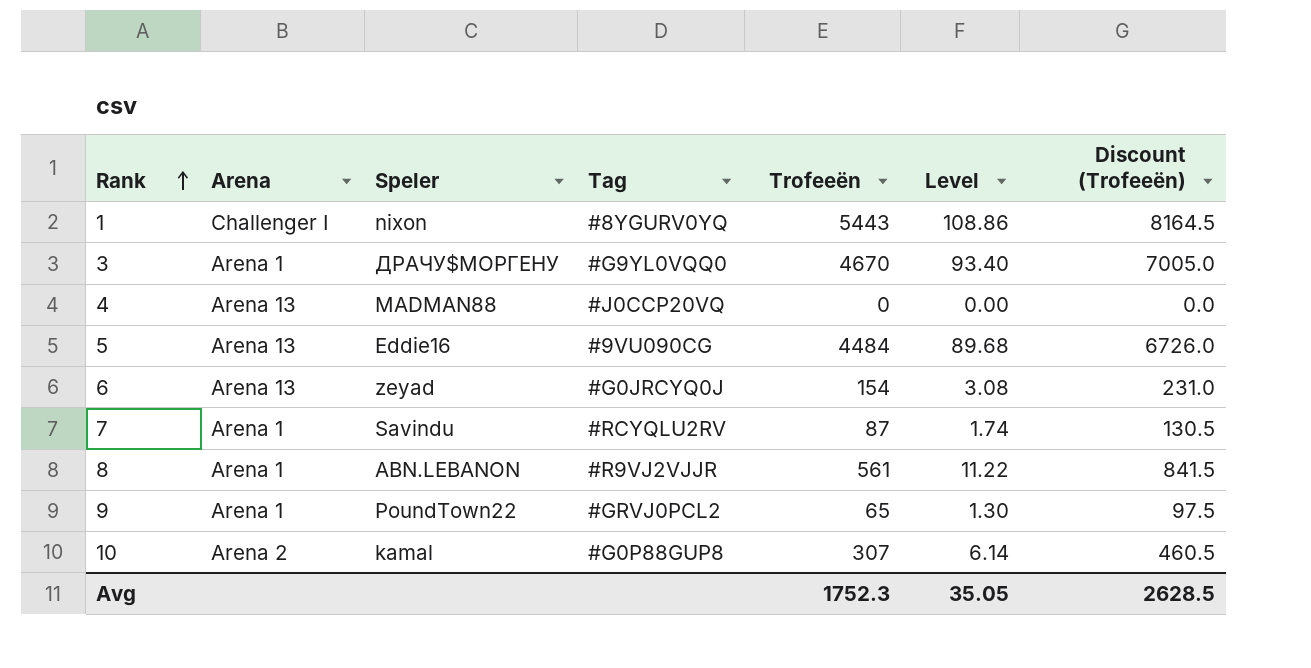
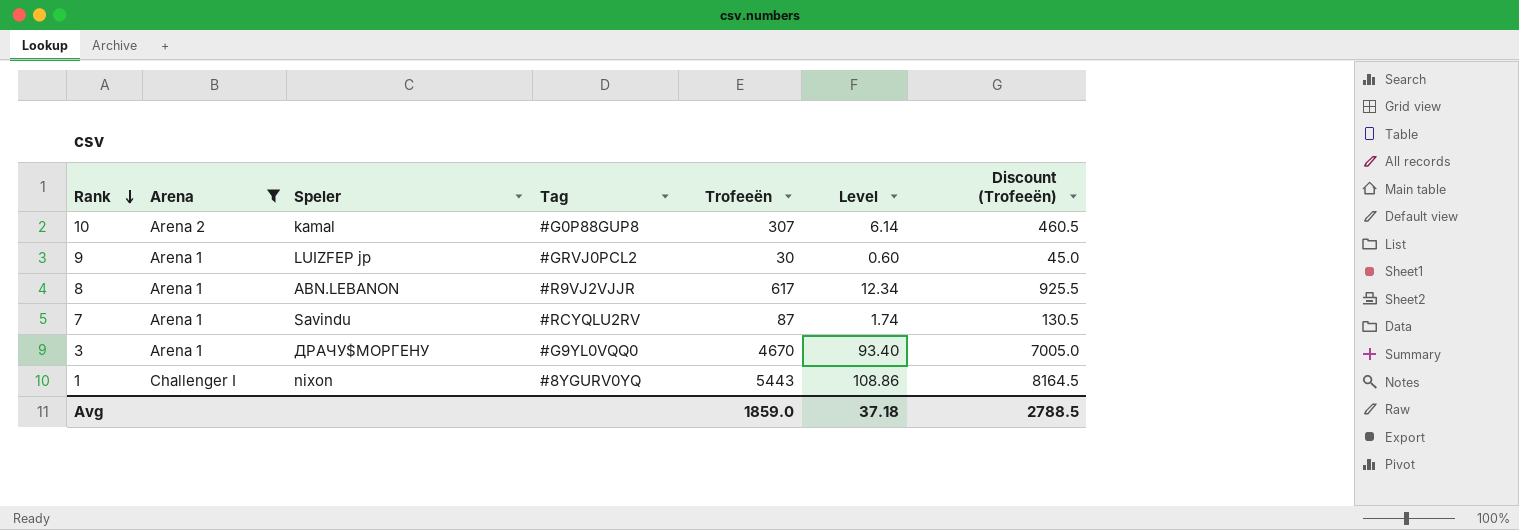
filter: none -> Arena != Arena 13
row order: Rank ascending -> Rank descending
9 | Speler: PoundTown22 -> LUIZFEP jp
9 | Trofeeën: 65 -> 30
9 | Level: 1.30 -> 0.60
9 | Discount (Trofeeën): 97.5 -> 45.0
8 | Trofeeën: 561 -> 617
8 | Level: 11.22 -> 12.34
8 | Discount (Trofeeën): 841.5 -> 925.5
Avg | Trofeeën: 1752.3 -> 1859.0
Avg | Level: 35.05 -> 37.18
Avg | Discount (Trofeeën): 2628.5 -> 2788.5

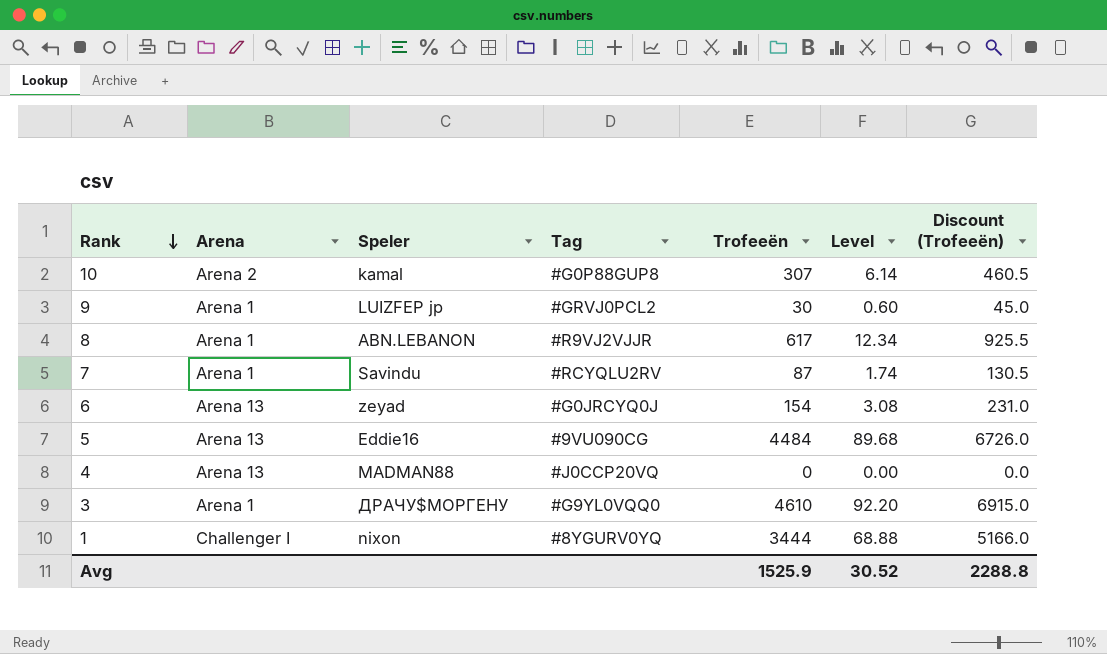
filter: Arena != Arena 13 -> none
3 | Trofeeën: 4670 -> 4610
3 | Level: 93.40 -> 92.20
3 | Discount (Trofeeën): 7005.0 -> 6915.0
1 | Trofeeën: 5443 -> 3444
1 | Level: 108.86 -> 68.88
1 | Discount (Trofeeën): 8164.5 -> 5166.0
Avg | Trofeeën: 1859.0 -> 1525.9
Avg | Level: 37.18 -> 30.52
Avg | Discount (Trofeeën): 2788.5 -> 2288.8

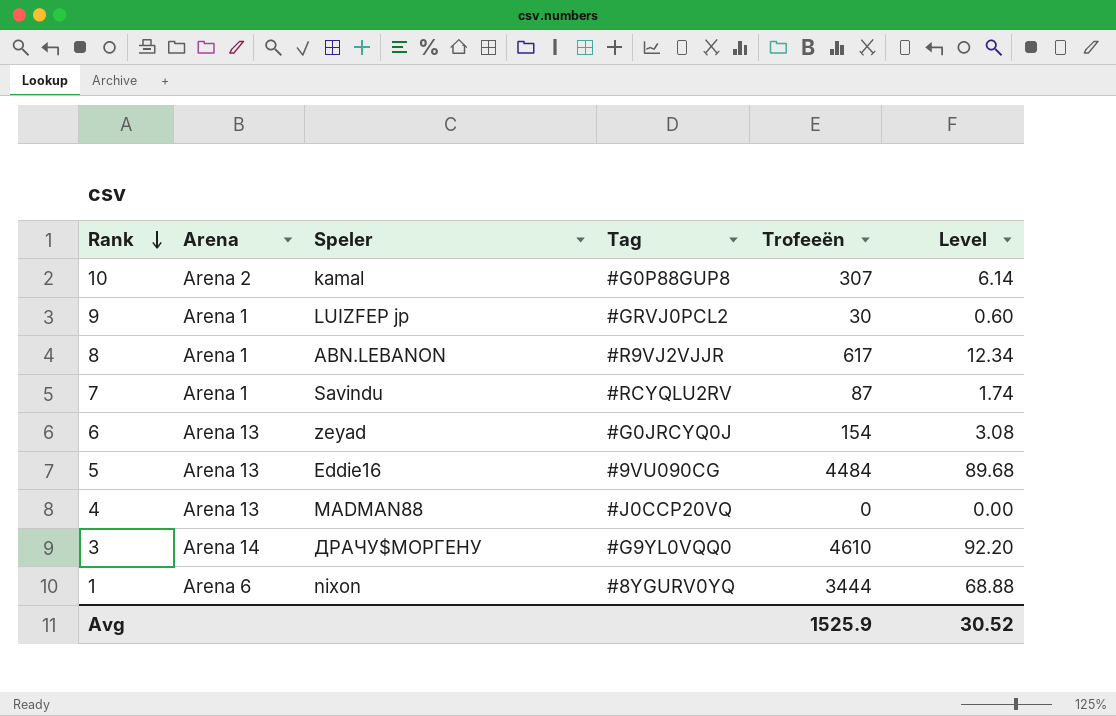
column Discount (Trofeeën) | formula: [Trofeeën] * 1.5 -> none
3 | Arena: Arena 1 -> Arena 14
1 | Arena: Challenger I -> Arena 6

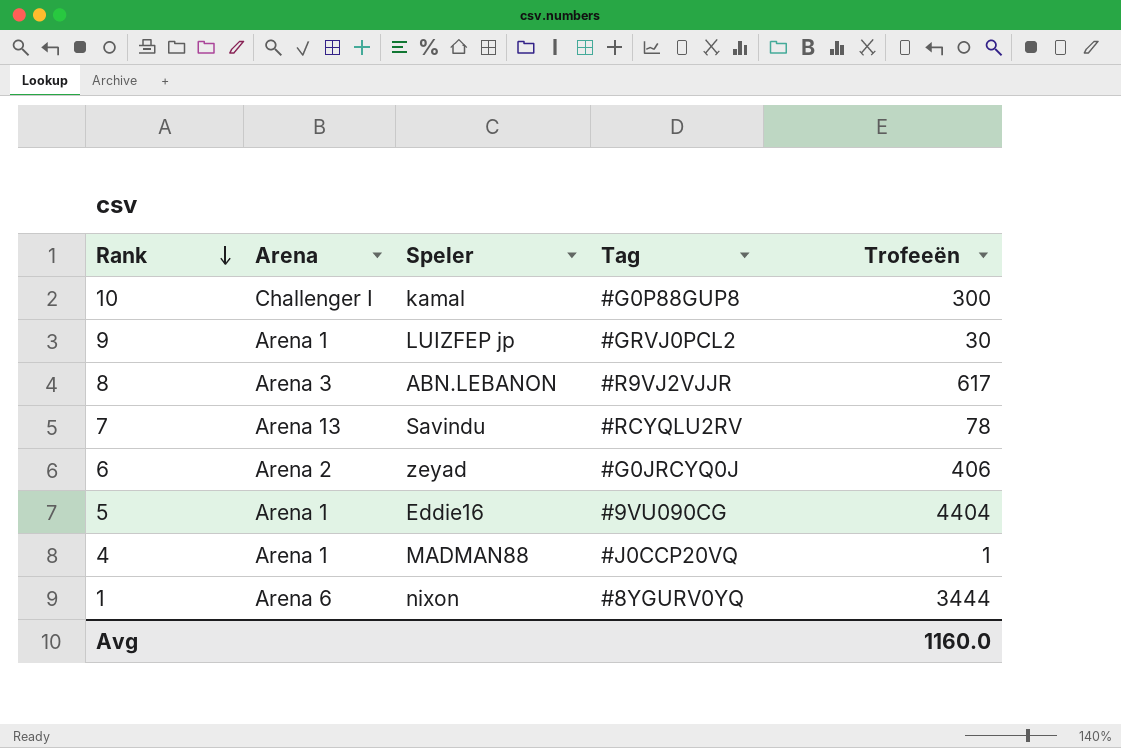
column Level | formula: [Trofeeën] * 0.02 -> none
row 3: Arena 14 | ДРАЧУ$МОРГЕНУ | #G9YL0VQQ0 | 4610 | 92.20 -> none
10 | Arena: Arena 2 -> Challenger I
10 | Trofeeën: 307 -> 300
8 | Arena: Arena 1 -> Arena 3
7 | Arena: Arena 1 -> Arena 13
7 | Trofeeën: 87 -> 78
6 | Arena: Arena 13 -> Arena 2
6 | Trofeeën: 154 -> 406
5 | Arena: Arena 13 -> Arena 1
5 | Trofeeën: 4484 -> 4404
4 | Arena: Arena 13 -> Arena 1
4 | Trofeeën: 0 -> 1
Avg | Trofeeën: 1525.9 -> 1160.0

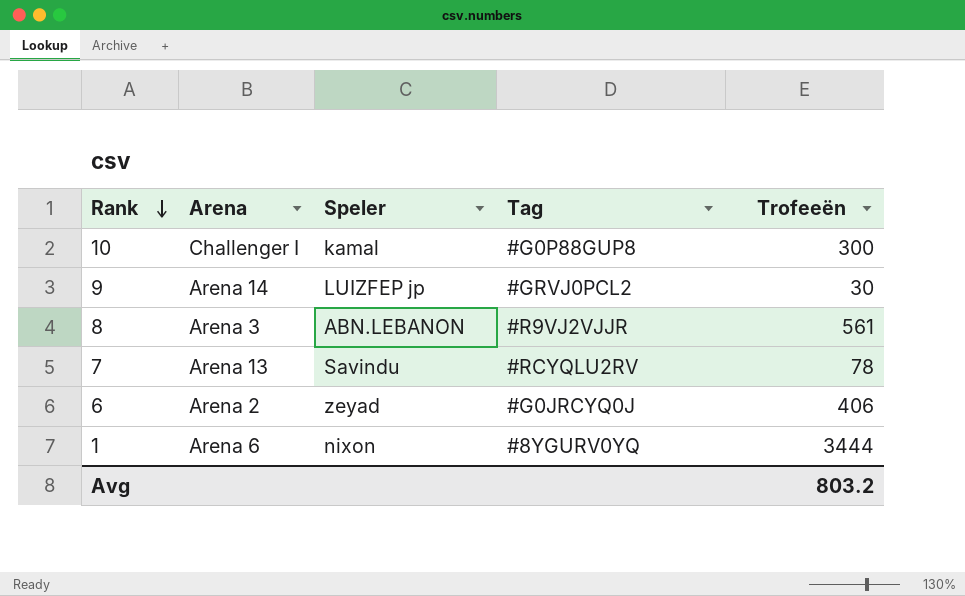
row 5: Arena 1 | Eddie16 | #9VU090CG | 4404 -> none
row 4: Arena 1 | MADMAN88 | #J0CCP20VQ | 1 -> none
9 | Arena: Arena 1 -> Arena 14
8 | Trofeeën: 617 -> 561
Avg | Trofeeën: 1160.0 -> 803.2

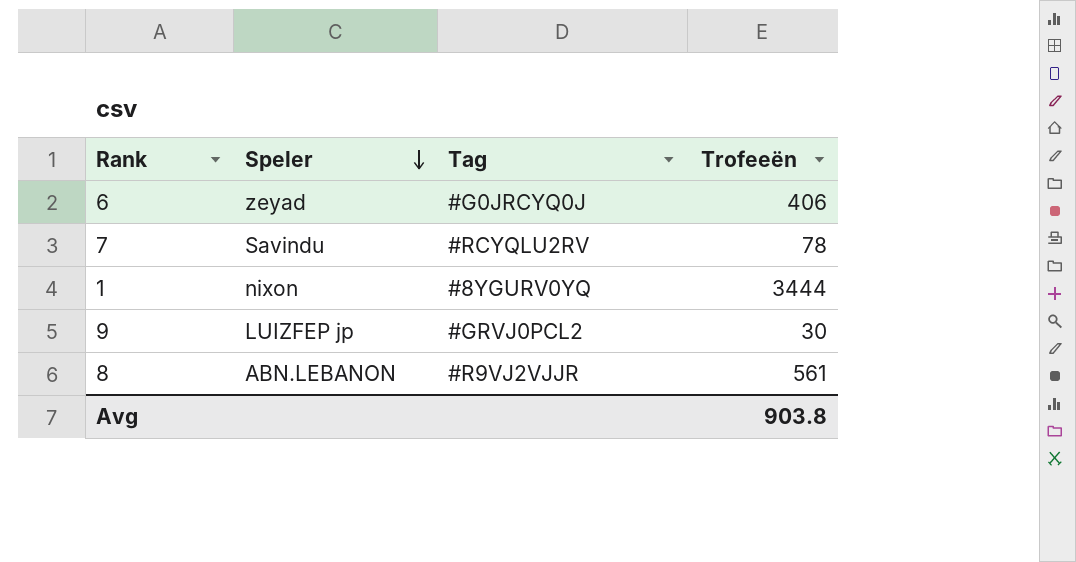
row order: Rank descending -> Speler descending
column Arena | position: 2 -> none
row 10: Challenger I | kamal | #G0P88GUP8 | 300 -> none
Avg | Trofeeën: 803.2 -> 903.8

